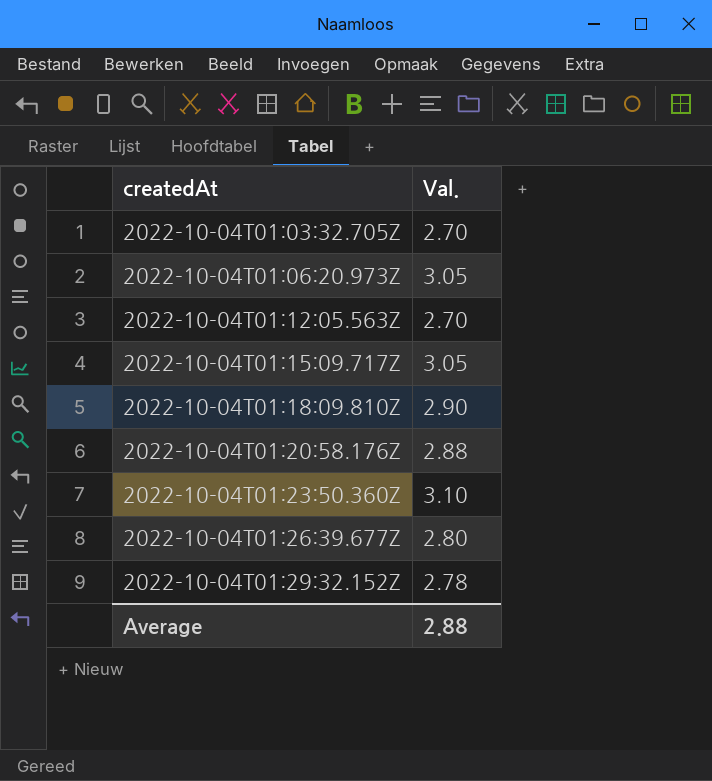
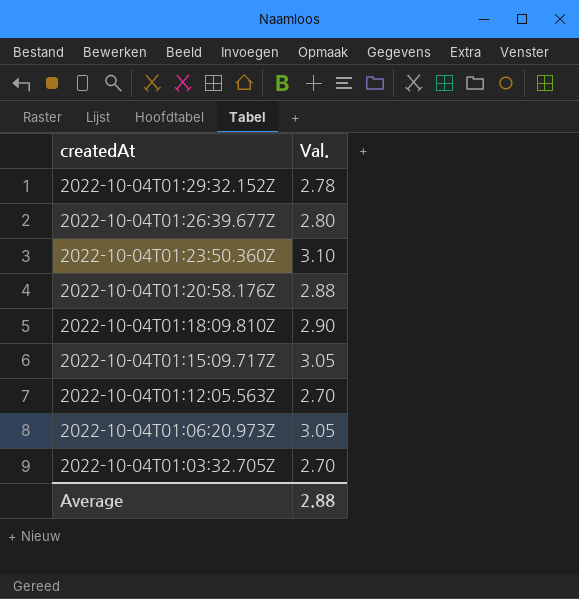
row order: createdAt ascending -> createdAt descending

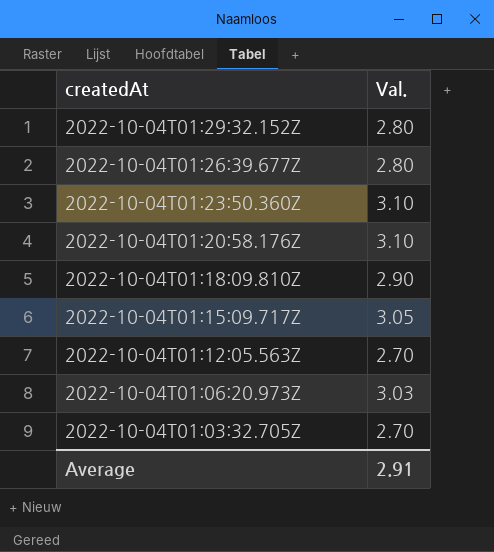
2022-10-04T01:29:32.152Z | Val.: 2.78 -> 2.80
2022-10-04T01:20:58.176Z | Val.: 2.88 -> 3.10
2022-10-04T01:06:20.973Z | Val.: 3.05 -> 3.03
Average | Val.: 2.88 -> 2.91

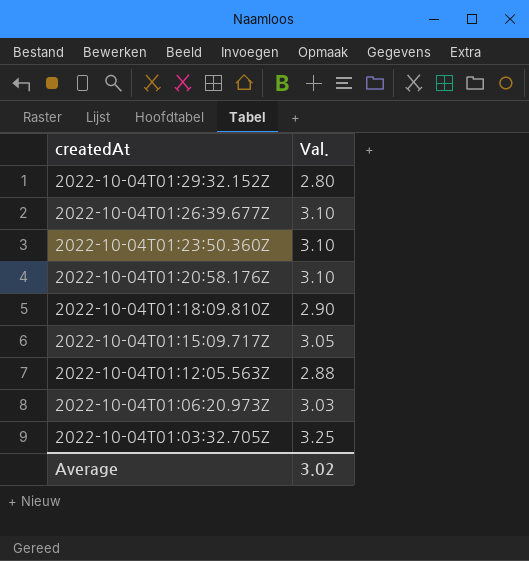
2022-10-04T01:26:39.677Z | Val.: 2.80 -> 3.10
2022-10-04T01:12:05.563Z | Val.: 2.70 -> 2.88
2022-10-04T01:03:32.705Z | Val.: 2.70 -> 3.25
Average | Val.: 2.91 -> 3.02

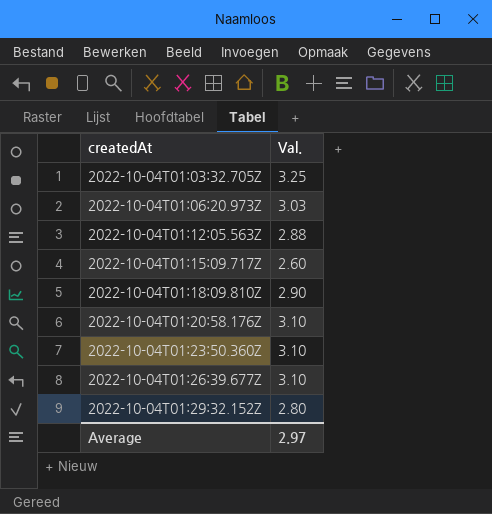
row order: createdAt descending -> createdAt ascending
2022-10-04T01:15:09.717Z | Val.: 3.05 -> 2.60
Average | Val.: 3.02 -> 2.97

